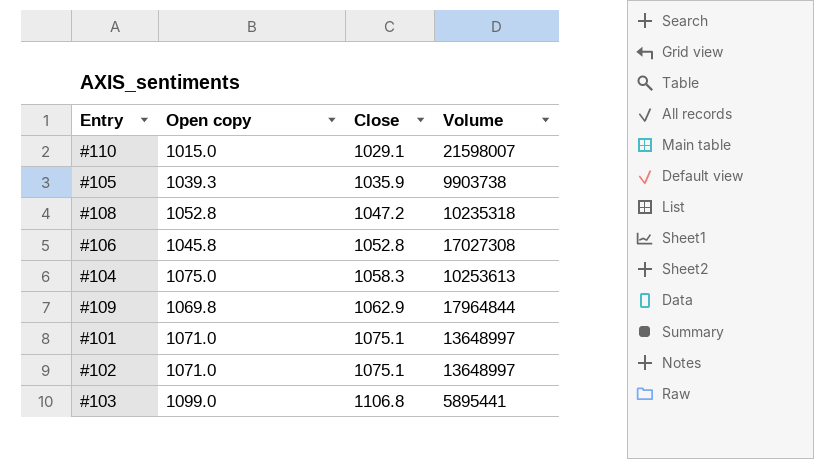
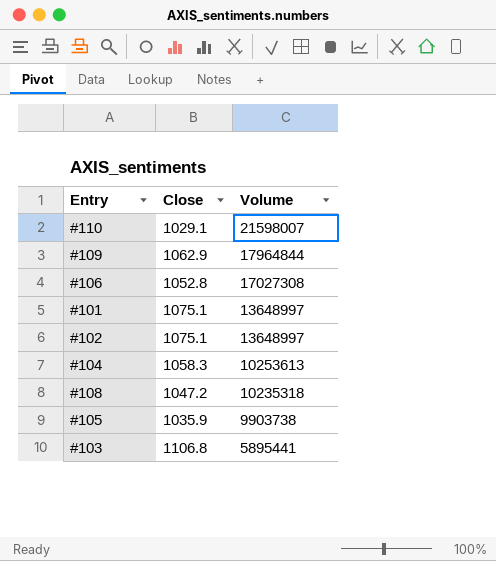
row order: Close ascending -> Volume descending
column Open copy | position: 2 -> none

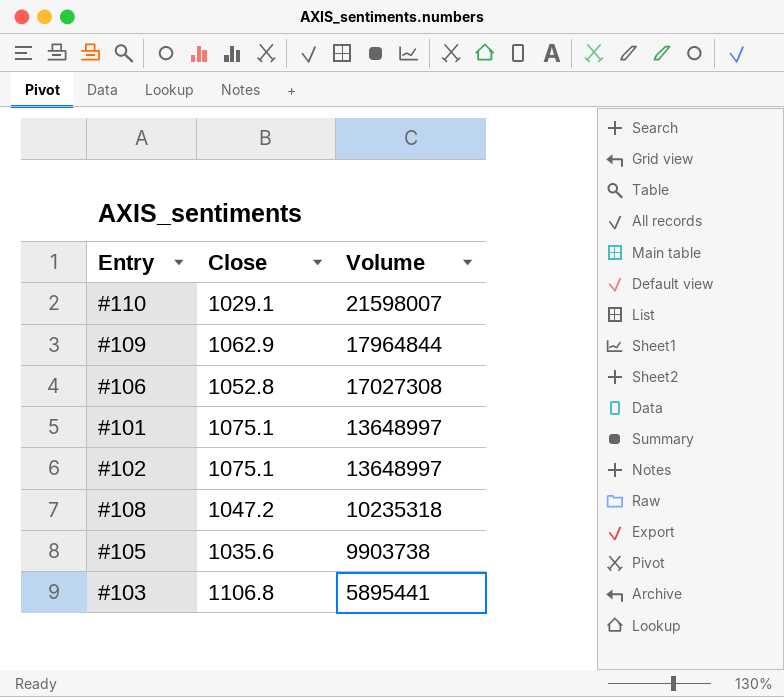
row #104: 1058.3 | 10253613 -> none
#105 | Close: 1035.9 -> 1035.6

